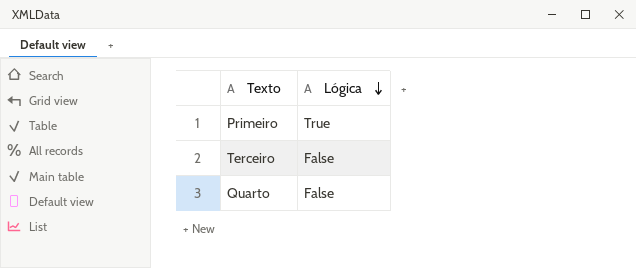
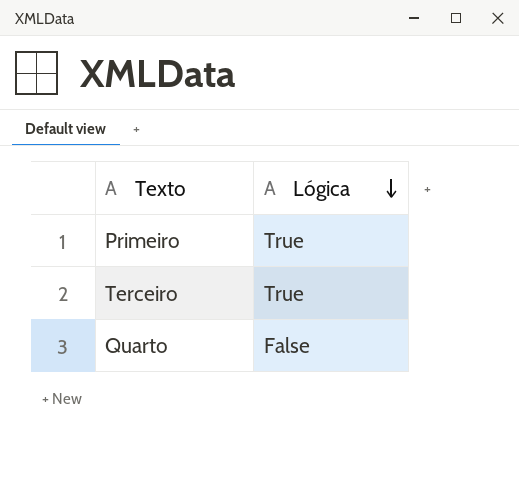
Terceiro | Lógica: False -> True

